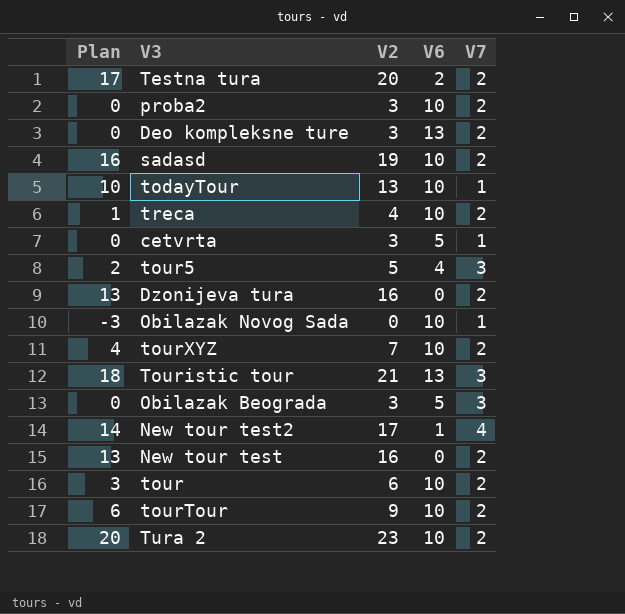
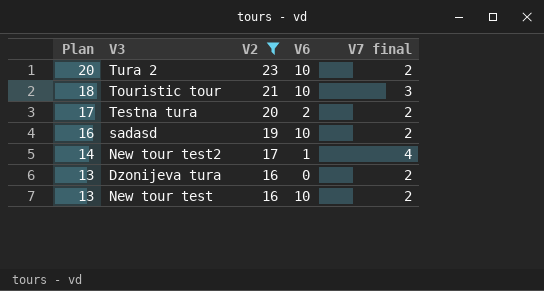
filter: none -> V2 >= 16
row order: none -> Plan descending
column name: V7 -> V7 final
Touristic tour | V6: 13 -> 10
New tour test | V6: 0 -> 10

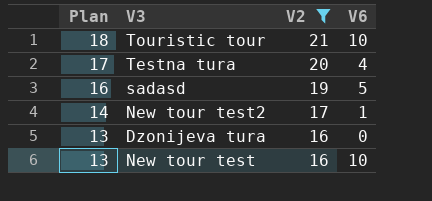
column V7 final | position: 5 -> none
row Tura 2: 20 | 23 | 10 | 2 -> none
Testna tura | V6: 2 -> 4
sadasd | V6: 10 -> 5

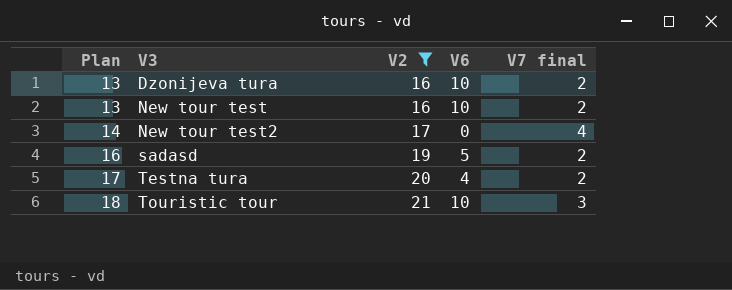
row order: Plan descending -> Plan ascending
column V7 final | position: none -> 5
Dzonijeva tura | V6: 0 -> 10
New tour test2 | V6: 1 -> 0

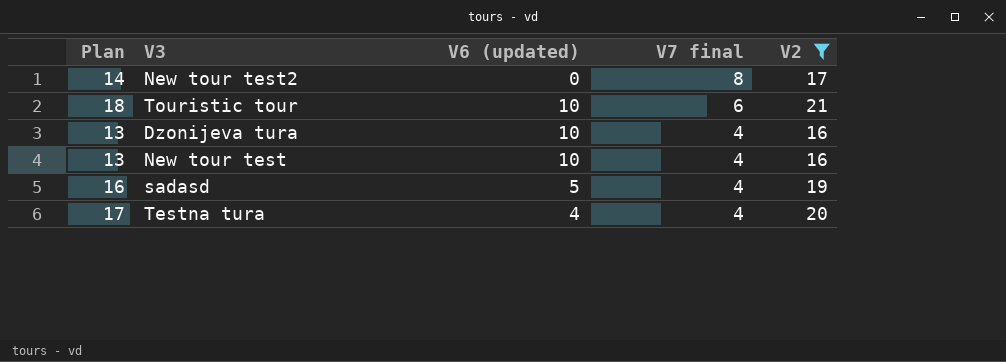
row order: Plan ascending -> V7 final descending
column name: V6 -> V6 (updated)
column V2 | position: 3 -> 5
New tour test2 | V7 final: 4 -> 8
Touristic tour | V7 final: 3 -> 6
Dzonijeva tura | V7 final: 2 -> 4
New tour test | V7 final: 2 -> 4
sadasd | V7 final: 2 -> 4
Testna tura | V7 final: 2 -> 4

